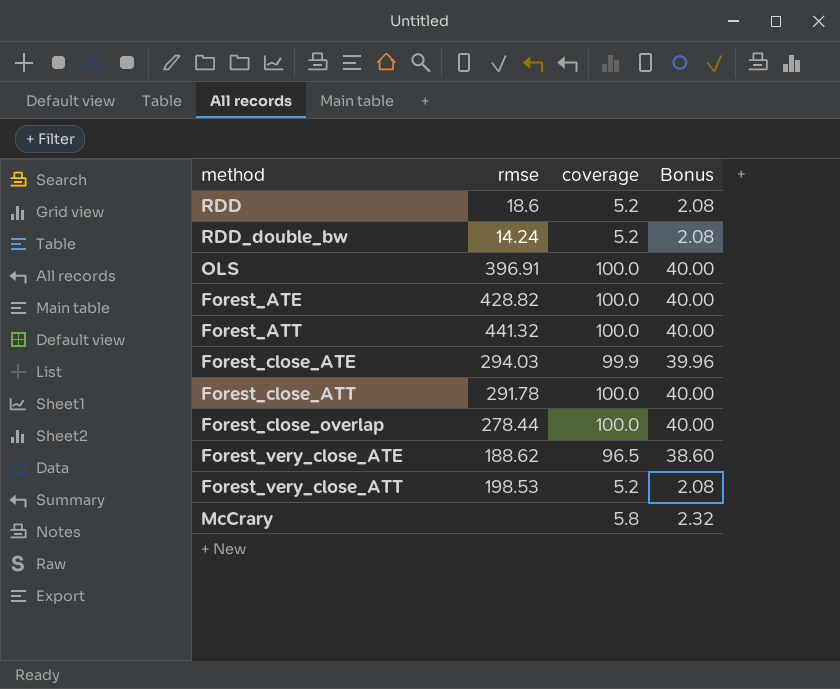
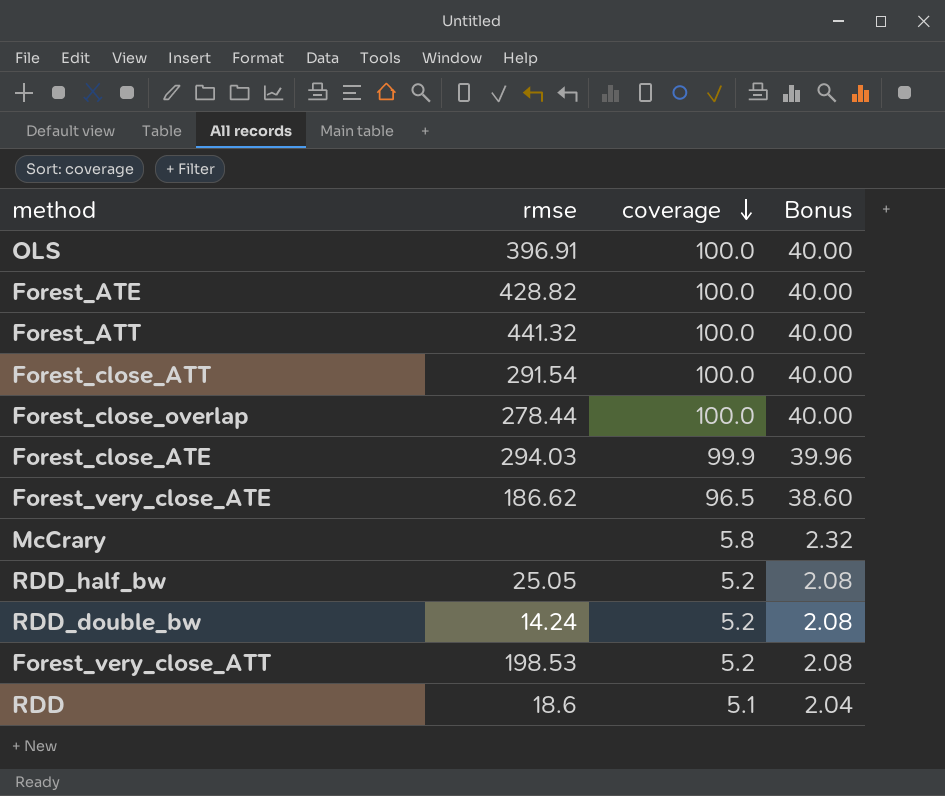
row order: none -> coverage descending
Forest_close_ATT | rmse: 291.78 -> 291.54
Forest_very_close_ATE | rmse: 188.62 -> 186.62
row RDD_half_bw: none -> 25.05 | 5.2 | 2.08
RDD | coverage: 5.2 -> 5.1
RDD | Bonus: 2.08 -> 2.04

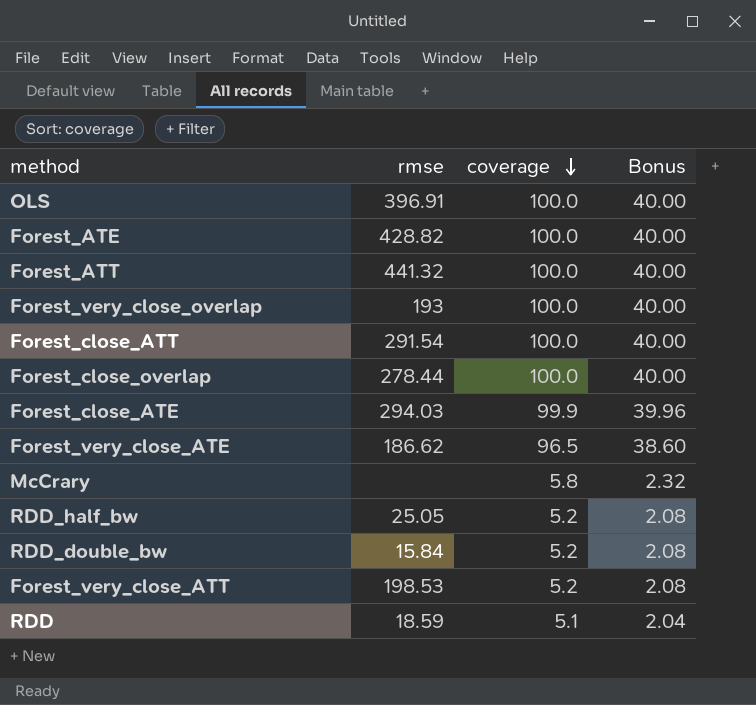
row Forest_very_close_overlap: none -> 193 | 100.0 | 40.00
RDD_double_bw | rmse: 14.24 -> 15.84
RDD | rmse: 18.6 -> 18.59

